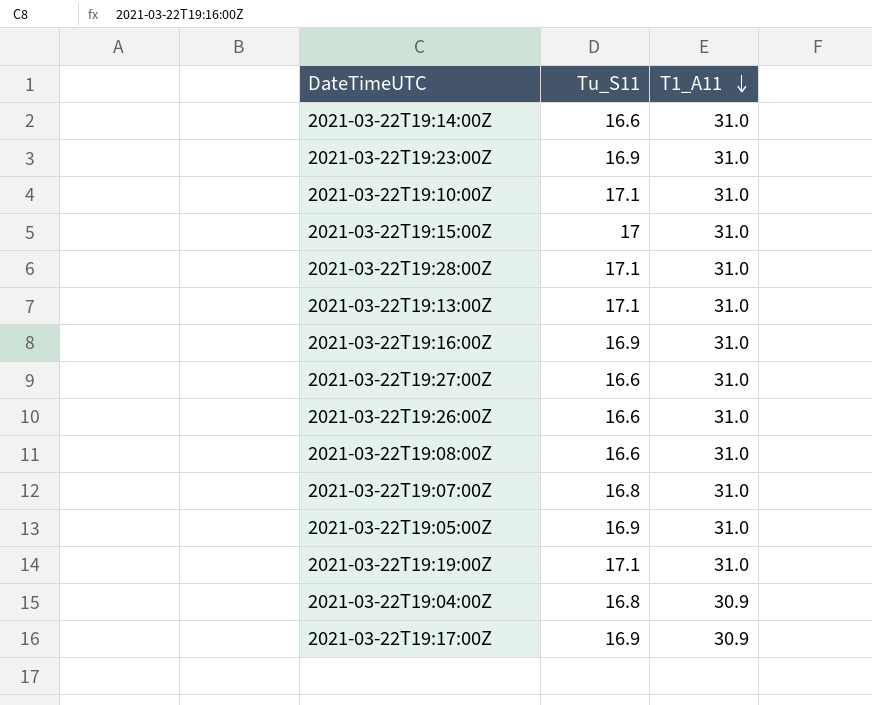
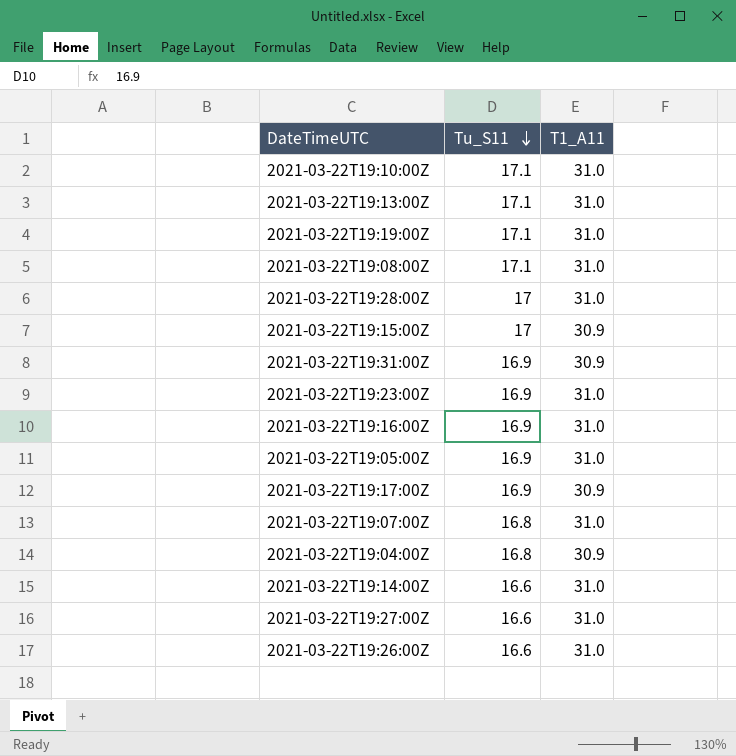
row order: T1_A11 descending -> Tu_S11 descending
2021-03-22T19:08:00Z | Tu_S11: 16.6 -> 17.1
2021-03-22T19:28:00Z | Tu_S11: 17.1 -> 17
2021-03-22T19:15:00Z | T1_A11: 31.0 -> 30.9
row 2021-03-22T19:31:00Z: none -> 16.9 | 30.9

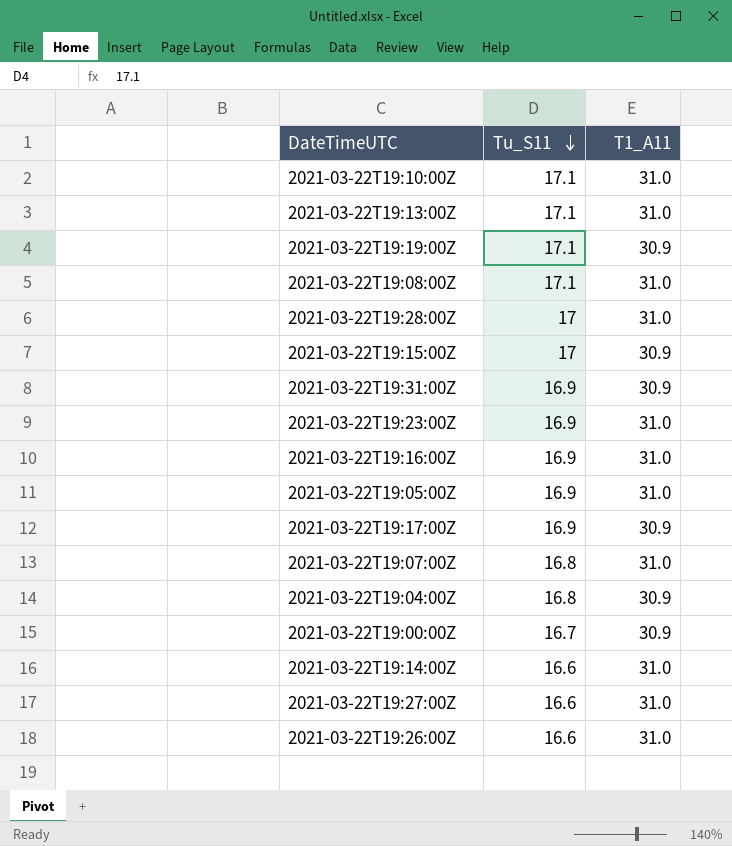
2021-03-22T19:19:00Z | T1_A11: 31.0 -> 30.9
row 2021-03-22T19:00:00Z: none -> 16.7 | 30.9

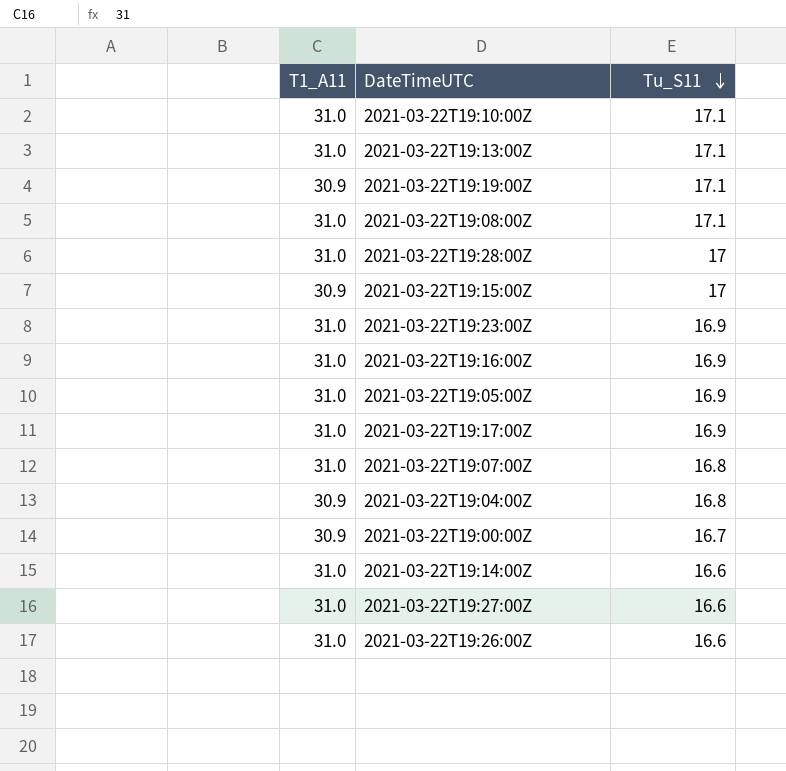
column T1_A11 | position: 3 -> 1
row 2021-03-22T19:31:00Z: 16.9 | 30.9 -> none
2021-03-22T19:17:00Z | T1_A11: 30.9 -> 31.0

